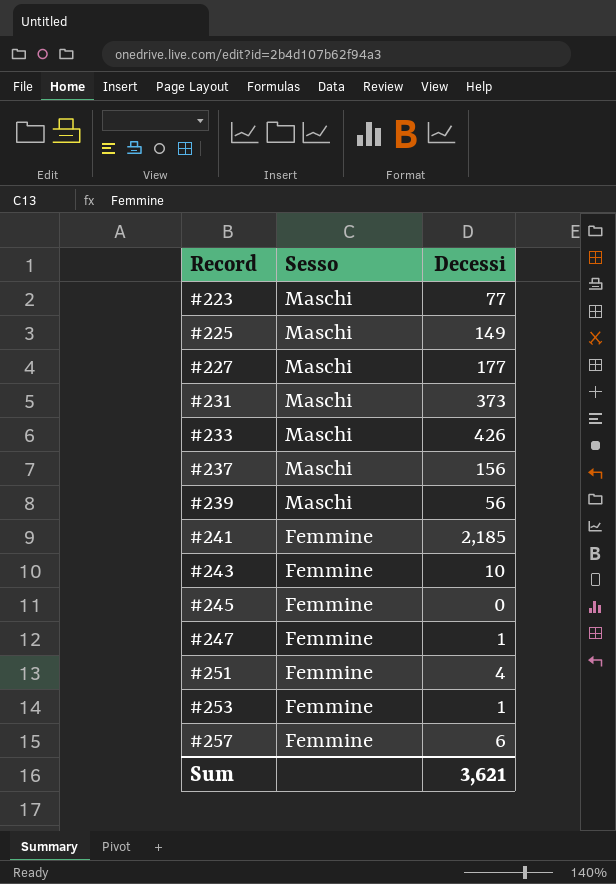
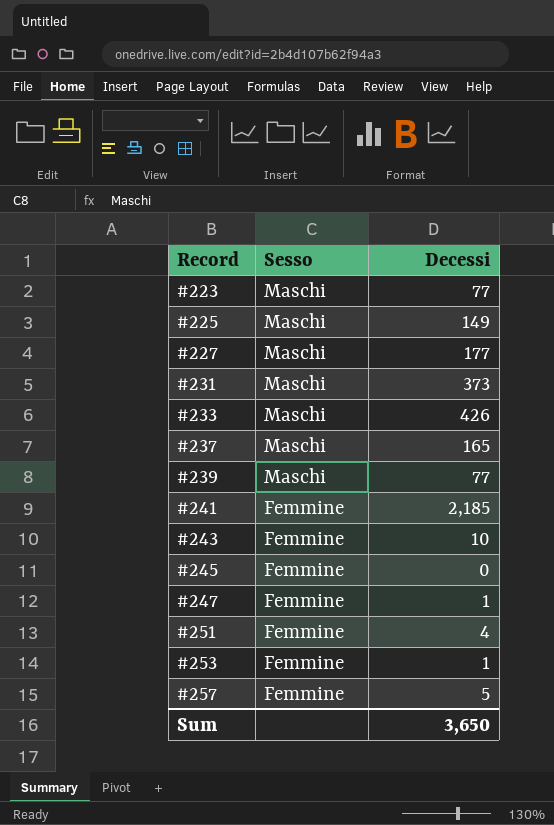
#237 | Decessi: 156 -> 165
#239 | Decessi: 56 -> 77
#257 | Decessi: 6 -> 5
Sum | Decessi: 3,621 -> 3,650

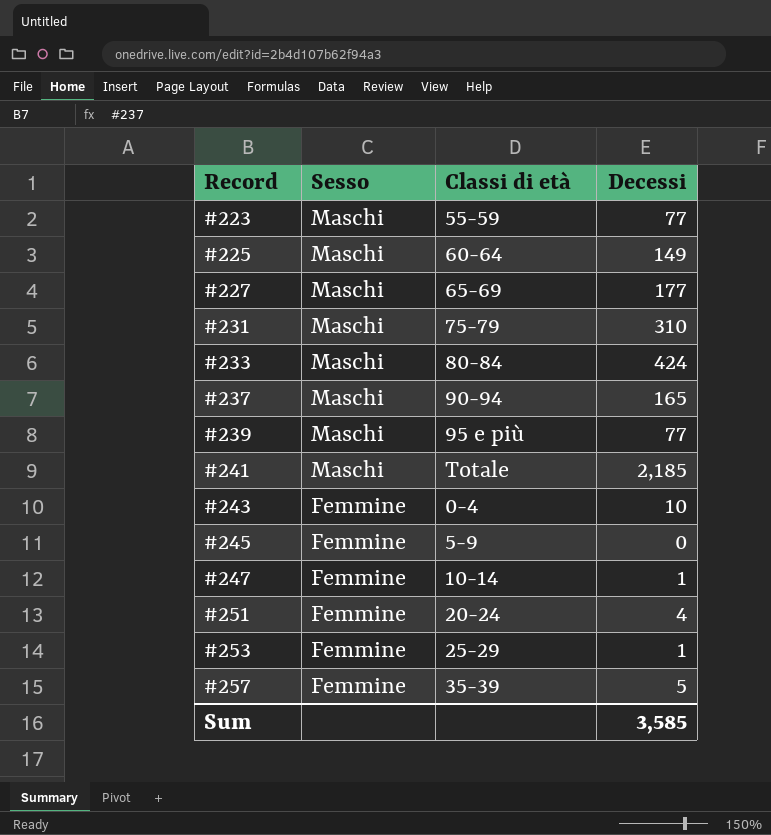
column Classi di età | position: none -> 3
#231 | Decessi: 373 -> 310
#233 | Decessi: 426 -> 424
#241 | Sesso: Femmine -> Maschi
Sum | Decessi: 3,650 -> 3,585

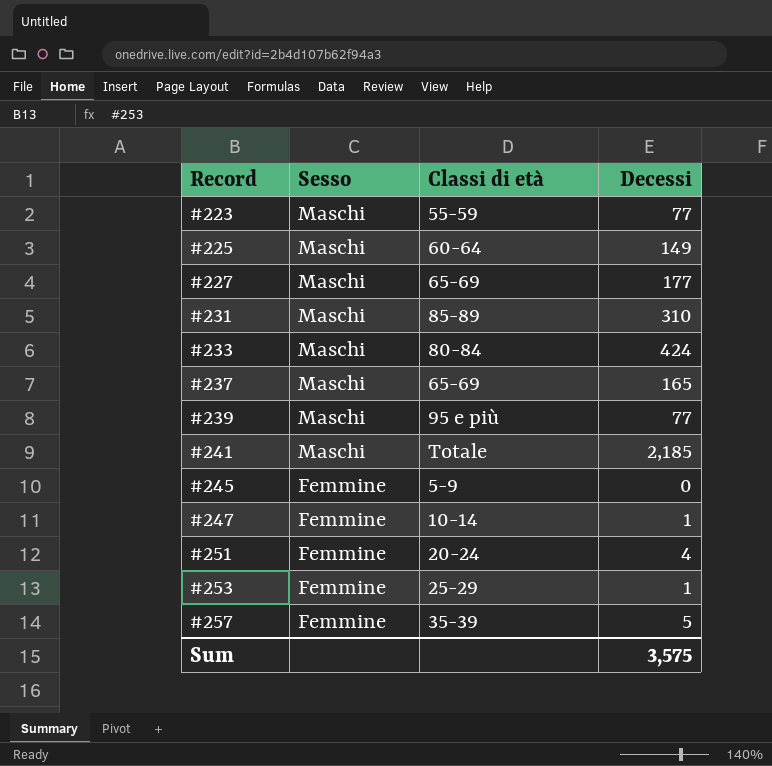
row #243: Femmine | 0-4 | 10 -> none
#231 | Classi di età: 75-79 -> 85-89
#237 | Classi di età: 90-94 -> 65-69
Sum | Decessi: 3,585 -> 3,575

